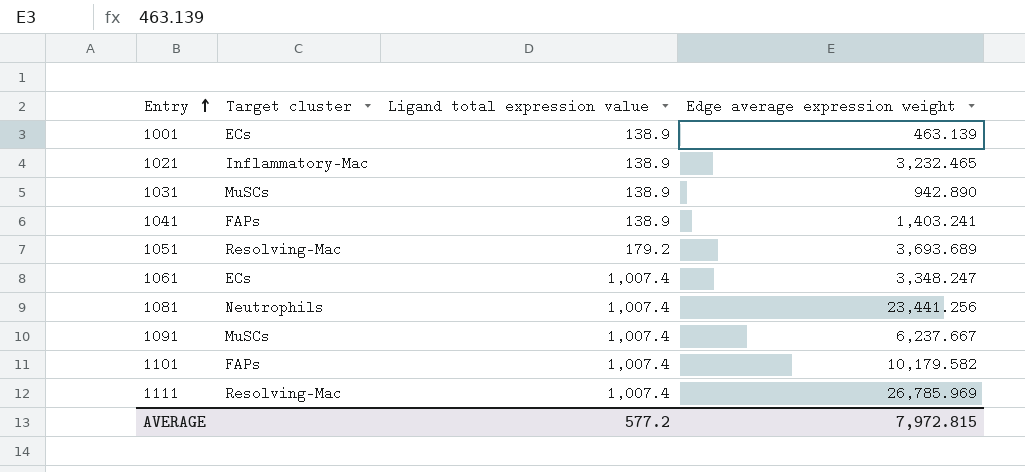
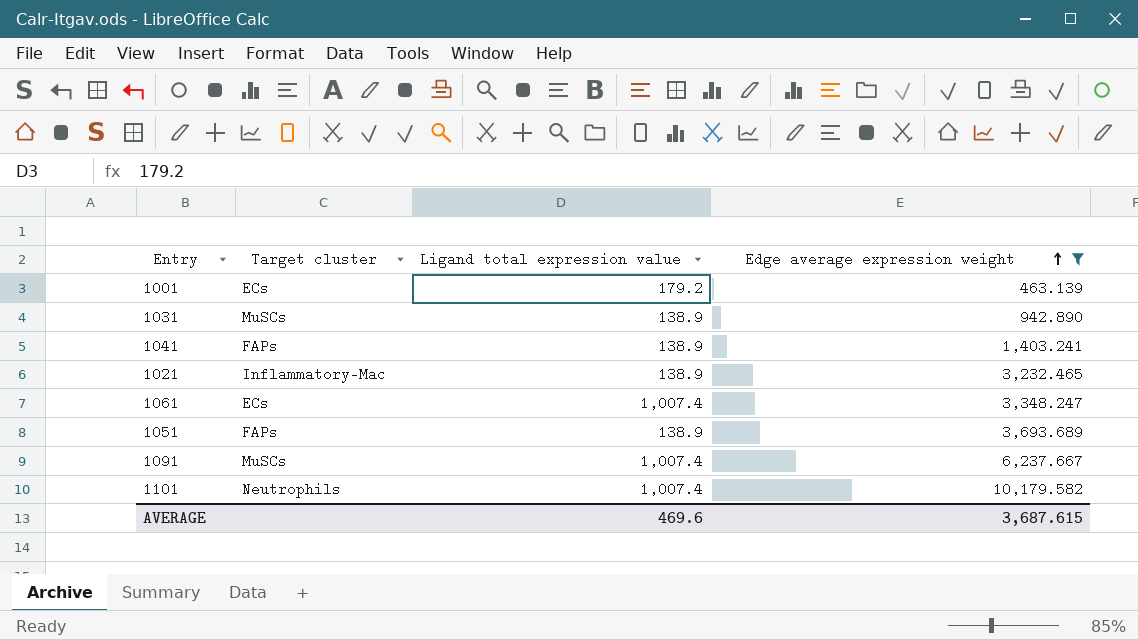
filter: none -> Edge average expression weight <= 10,179.582
row order: Entry ascending -> Edge average expression weight ascending
1001 | Ligand total expression value: 138.9 -> 179.2
1051 | Target cluster: Resolving-Mac -> FAPs
1051 | Ligand total expression value: 179.2 -> 138.9
1101 | Target cluster: FAPs -> Neutrophils
AVERAGE | Ligand total expression value: 577.2 -> 469.6
AVERAGE | Edge average expression weight: 7,972.815 -> 3,687.615

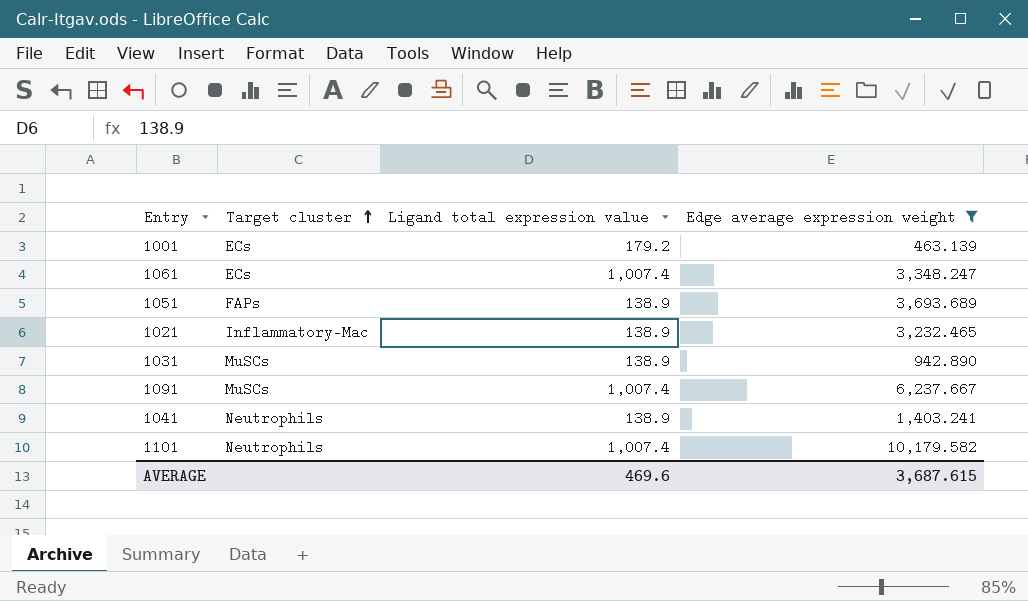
row order: Edge average expression weight ascending -> Target cluster ascending
1041 | Target cluster: FAPs -> Neutrophils

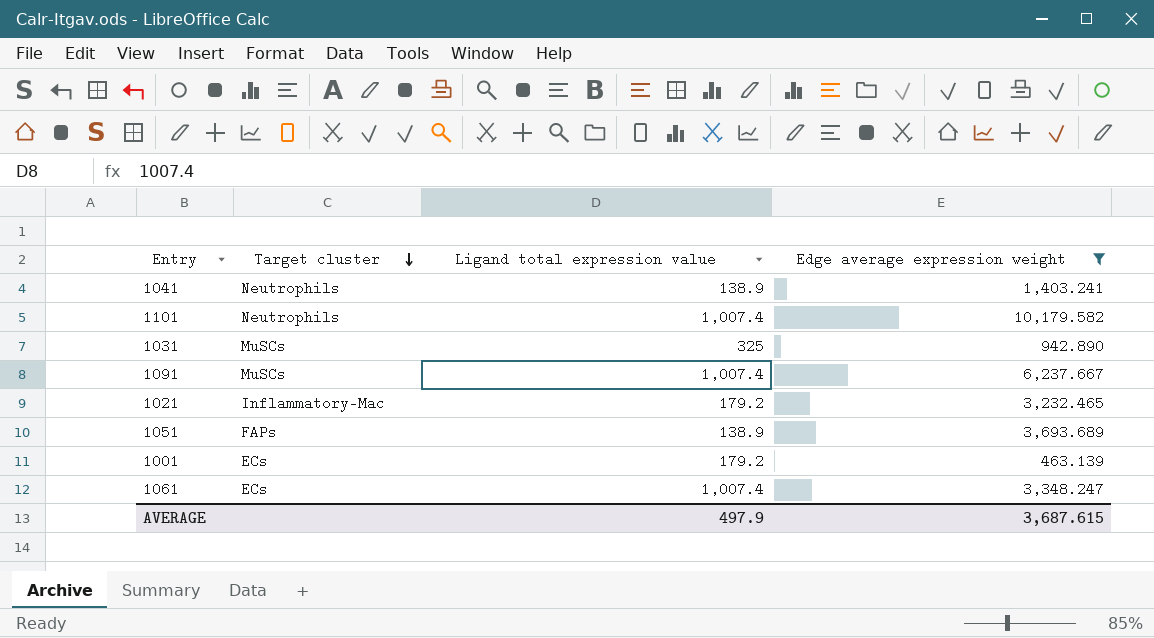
row order: Target cluster ascending -> Target cluster descending
1031 | Ligand total expression value: 138.9 -> 325
1021 | Ligand total expression value: 138.9 -> 179.2
AVERAGE | Ligand total expression value: 469.6 -> 497.9

